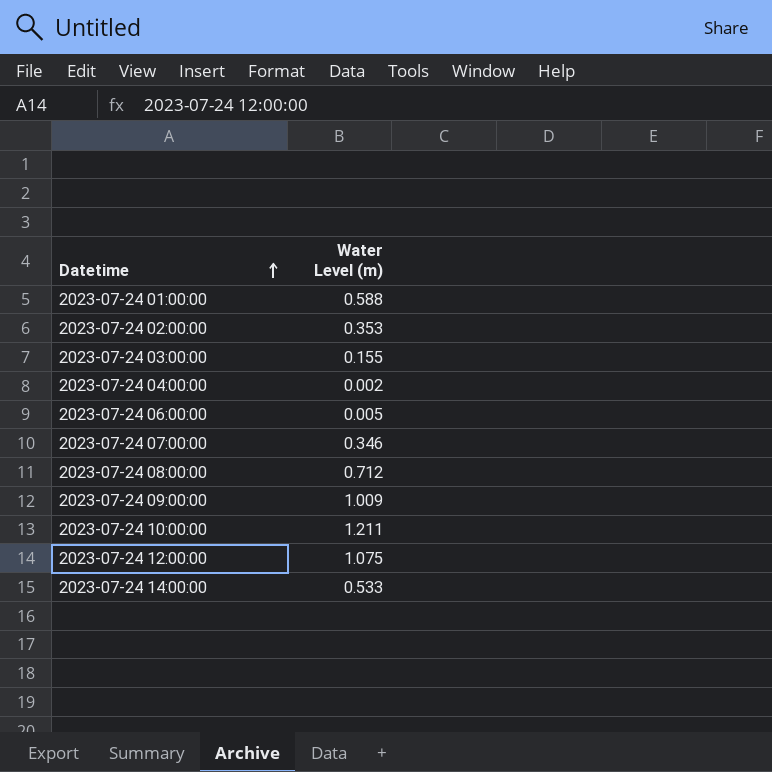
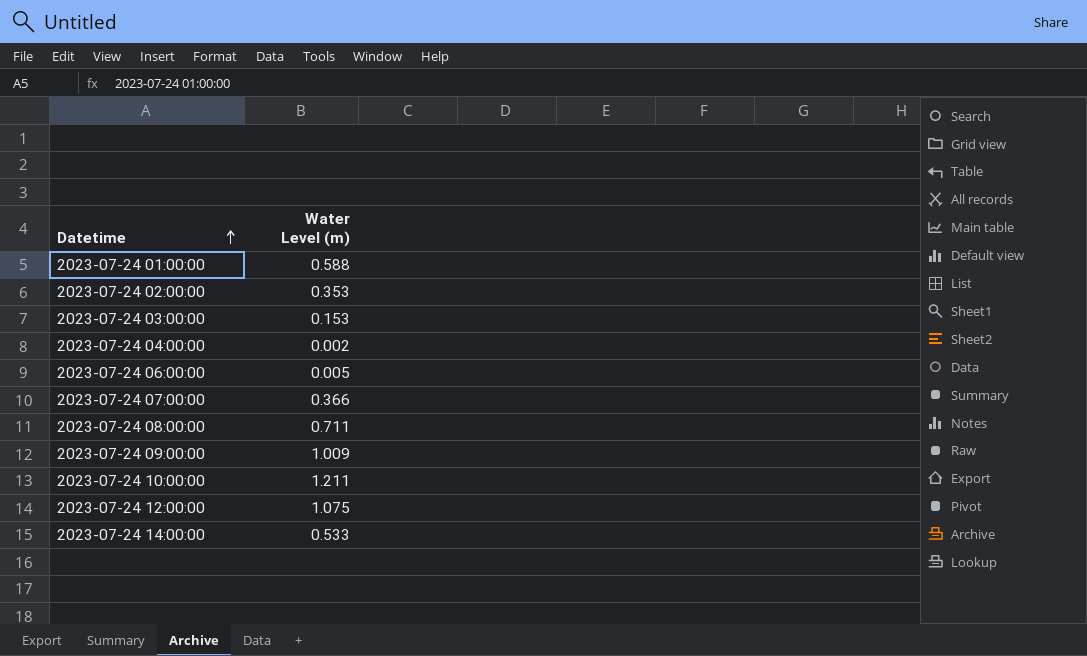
2023-07-24 03:00:00 | Water Level (m): 0.155 -> 0.153
2023-07-24 07:00:00 | Water Level (m): 0.346 -> 0.366
2023-07-24 08:00:00 | Water Level (m): 0.712 -> 0.711

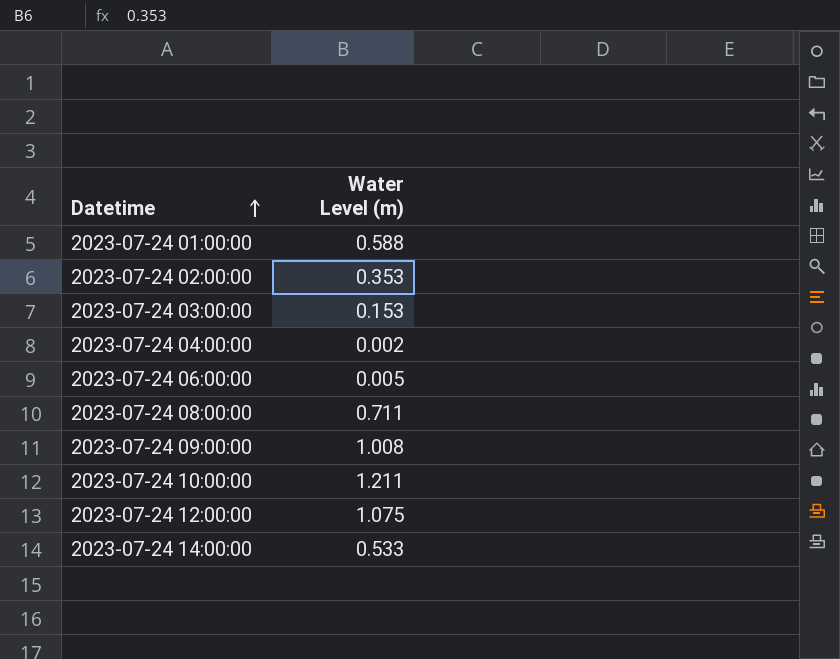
row 2023-07-24 07:00:00: 0.366 -> none
2023-07-24 09:00:00 | Water Level (m): 1.009 -> 1.008

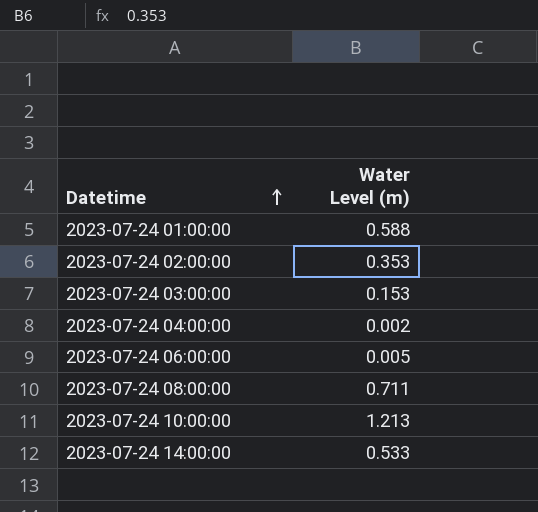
row 2023-07-24 09:00:00: 1.008 -> none
row 2023-07-24 12:00:00: 1.075 -> none
2023-07-24 10:00:00 | Water Level (m): 1.211 -> 1.213

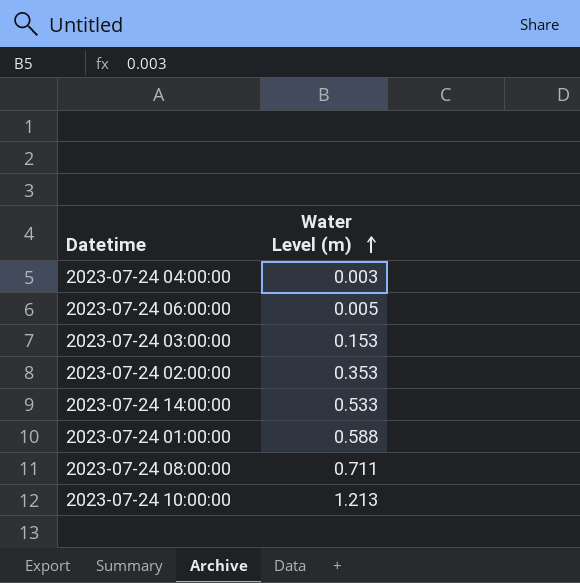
row order: Datetime ascending -> Water Level (m) ascending
2023-07-24 04:00:00 | Water Level (m): 0.002 -> 0.003

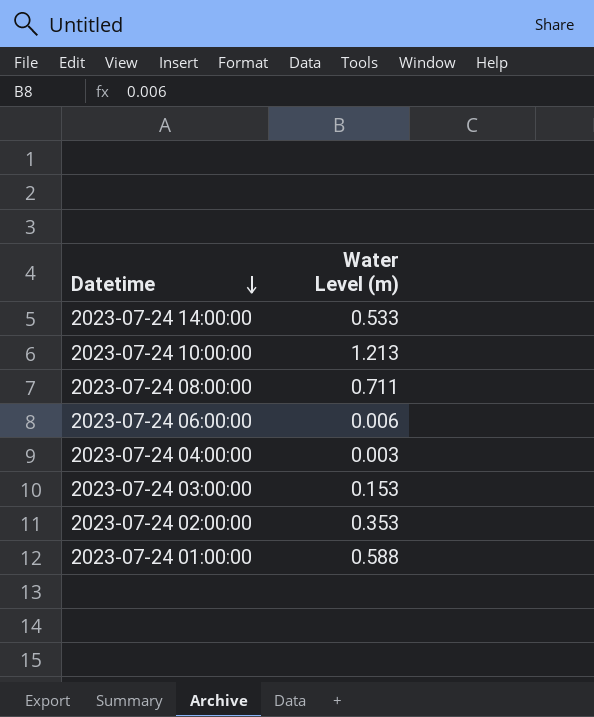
row order: Water Level (m) ascending -> Datetime descending
2023-07-24 06:00:00 | Water Level (m): 0.005 -> 0.006

